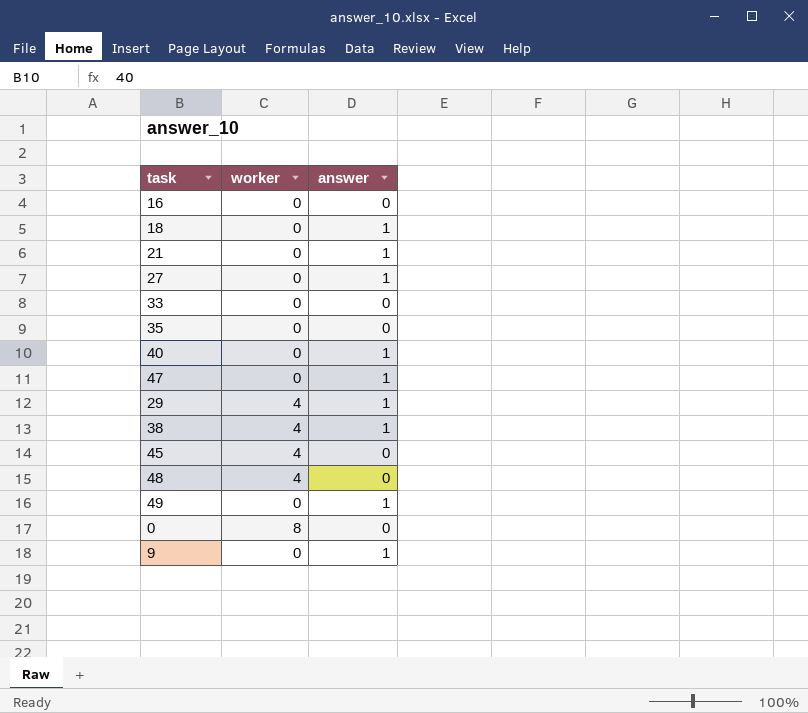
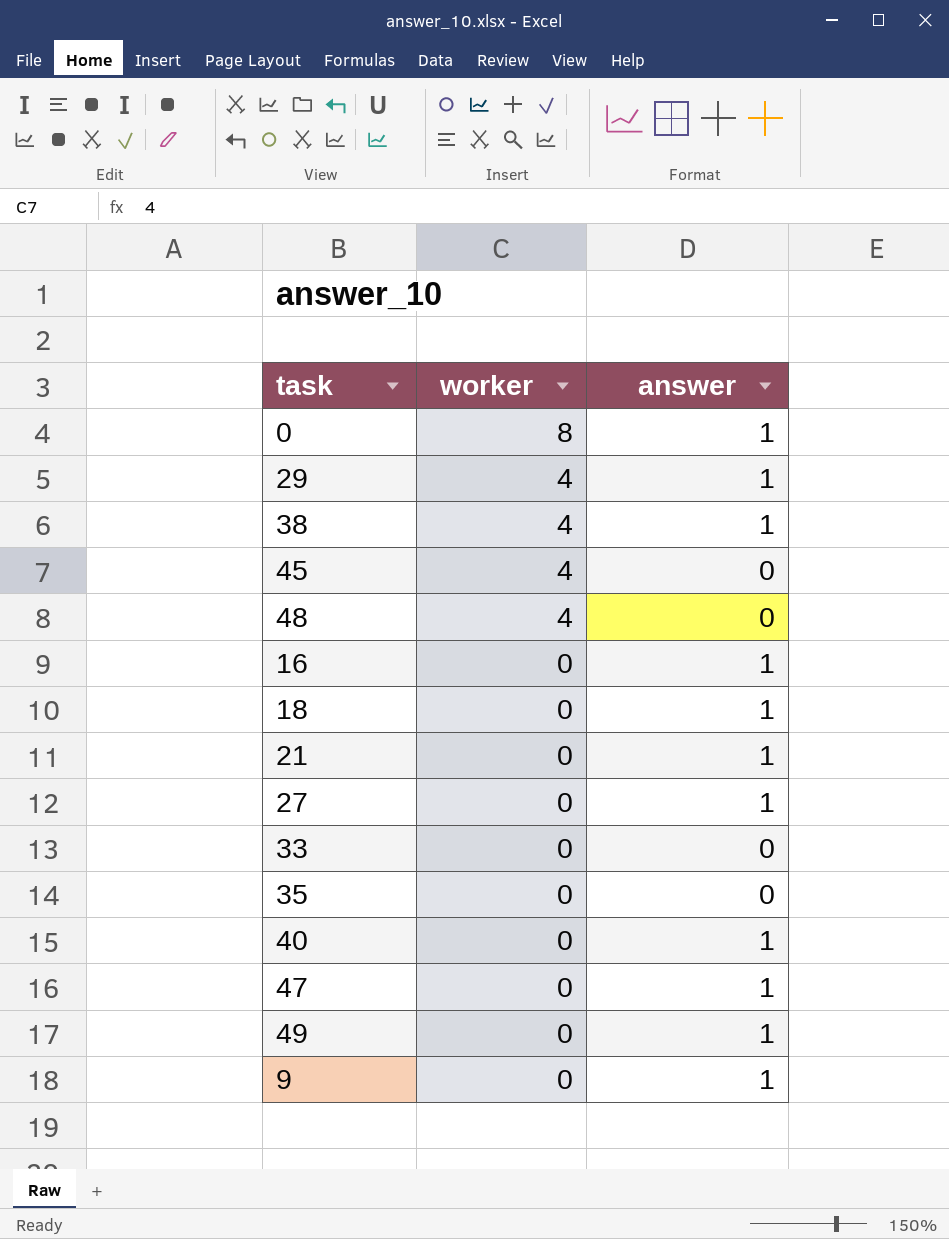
row order: none -> worker descending
0 | answer: 0 -> 1
16 | answer: 0 -> 1

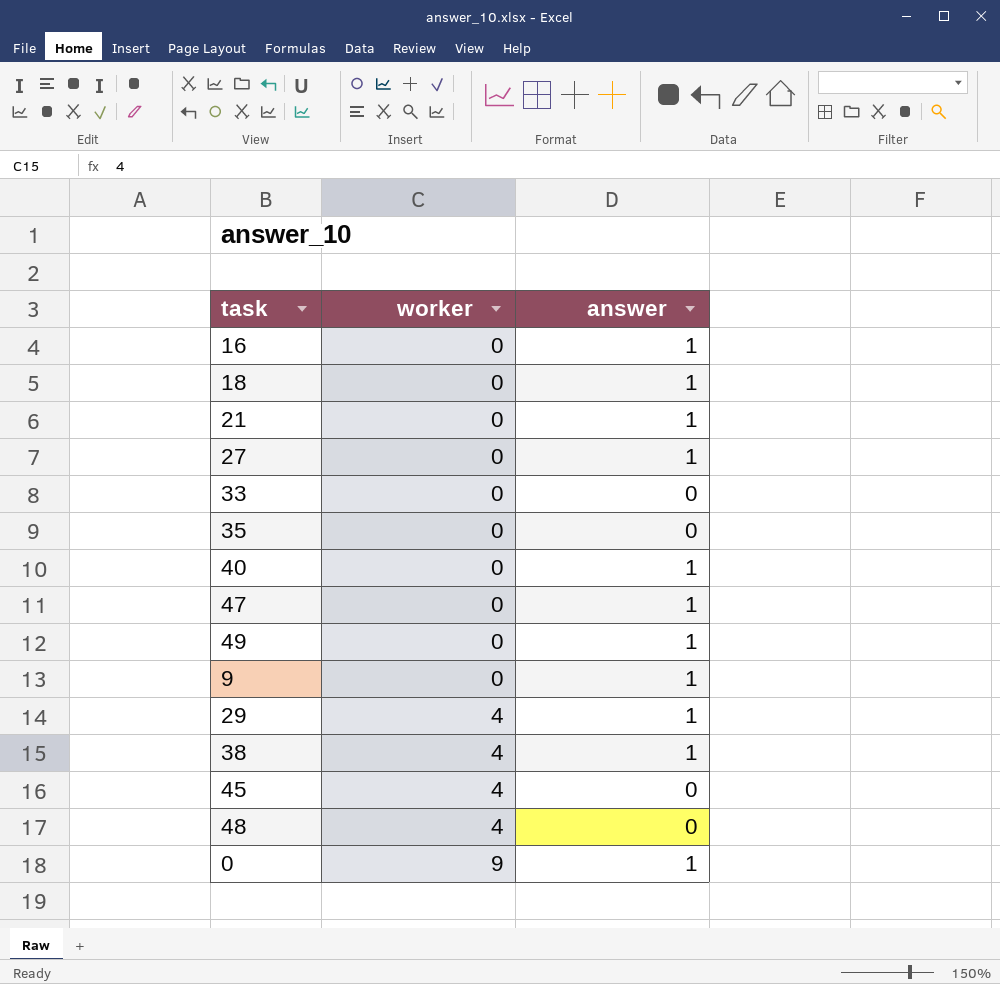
row order: worker descending -> worker ascending
0 | worker: 8 -> 9

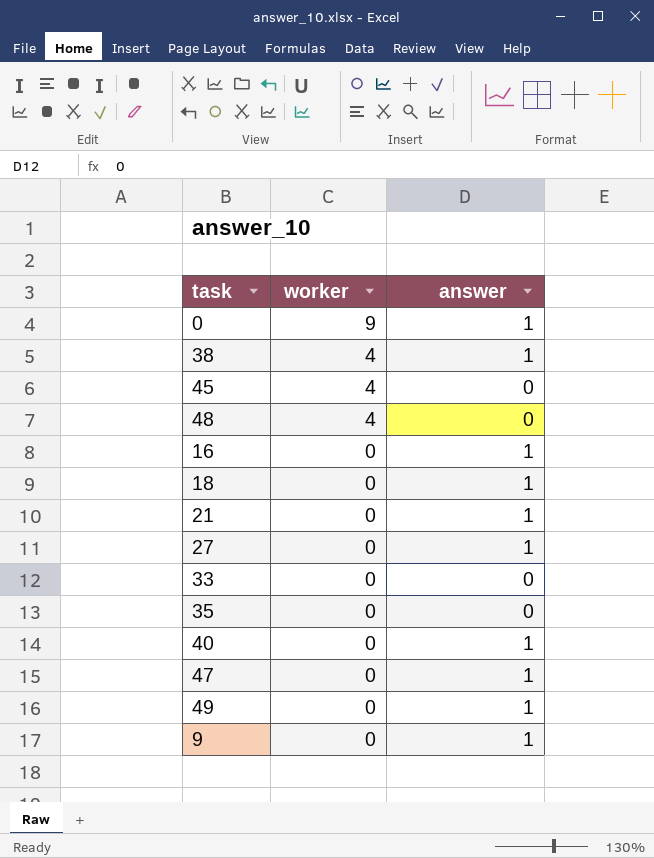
row order: worker ascending -> worker descending
row 29: 4 | 1 -> none

